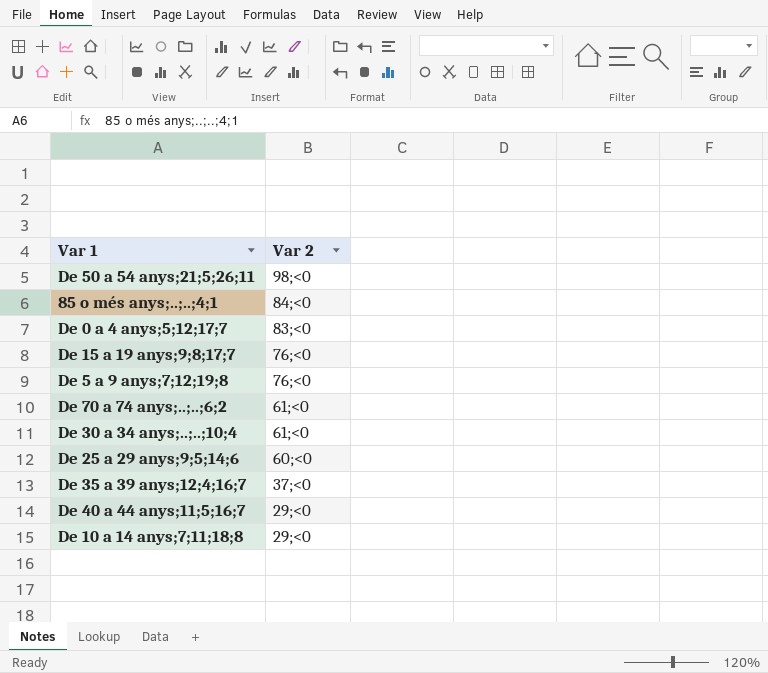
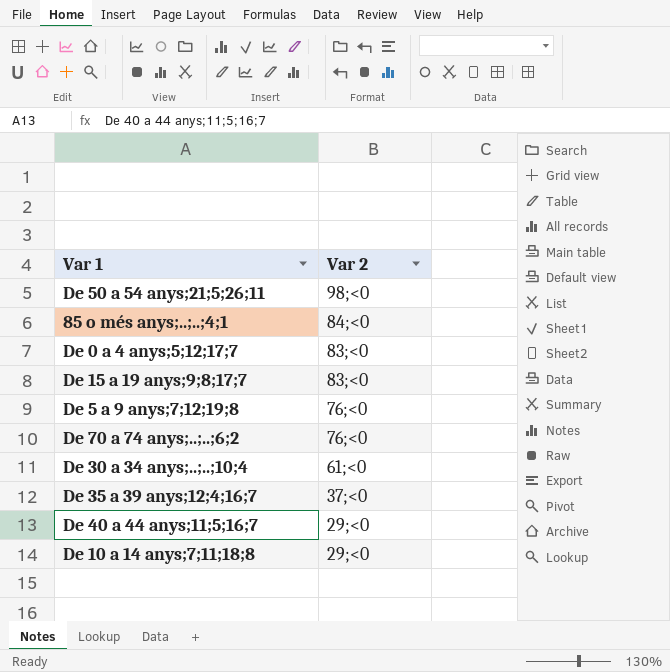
row De 25 a 29 anys;9;5;14;6: 60;<0 -> none
De 15 a 19 anys;9;8;17;7 | Var 2: 76;<0 -> 83;<0
De 70 a 74 anys;..;..;6;2 | Var 2: 61;<0 -> 76;<0

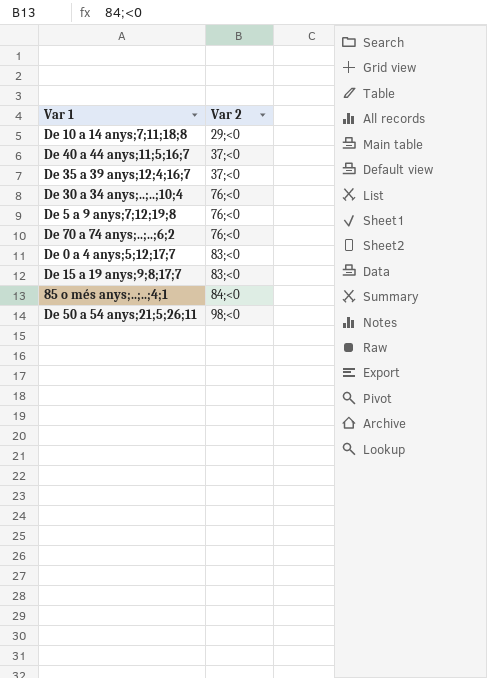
row order: Var 2 descending -> Var 2 ascending
De 40 a 44 anys;11;5;16;7 | Var 2: 29;<0 -> 37;<0
De 30 a 34 anys;..;..;10;4 | Var 2: 61;<0 -> 76;<0

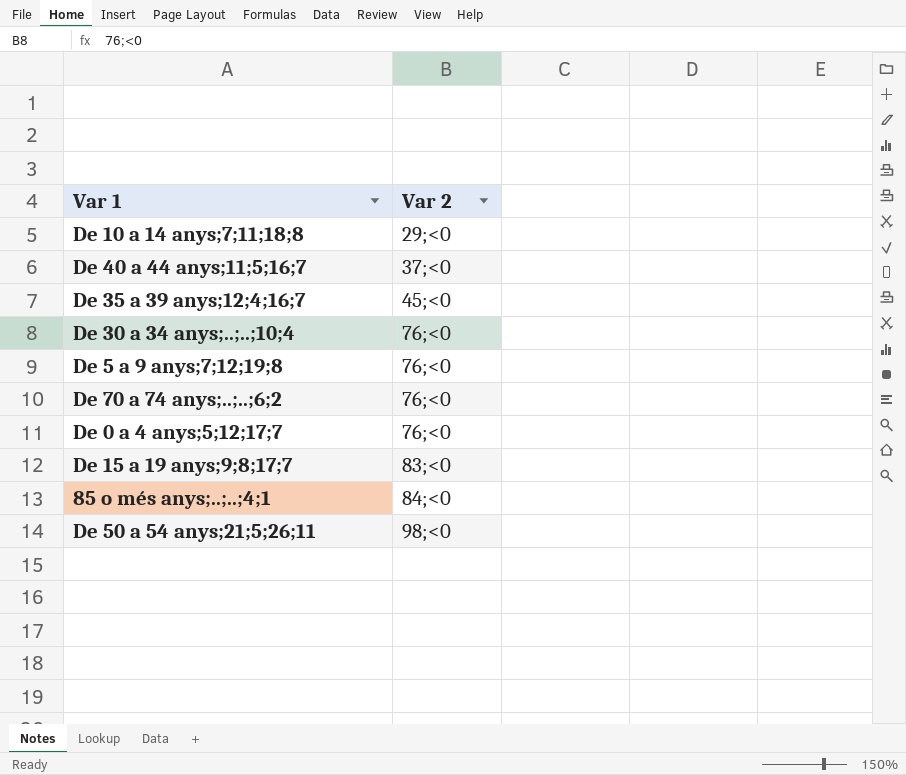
De 35 a 39 anys;12;4;16;7 | Var 2: 37;<0 -> 45;<0
De 0 a 4 anys;5;12;17;7 | Var 2: 83;<0 -> 76;<0

